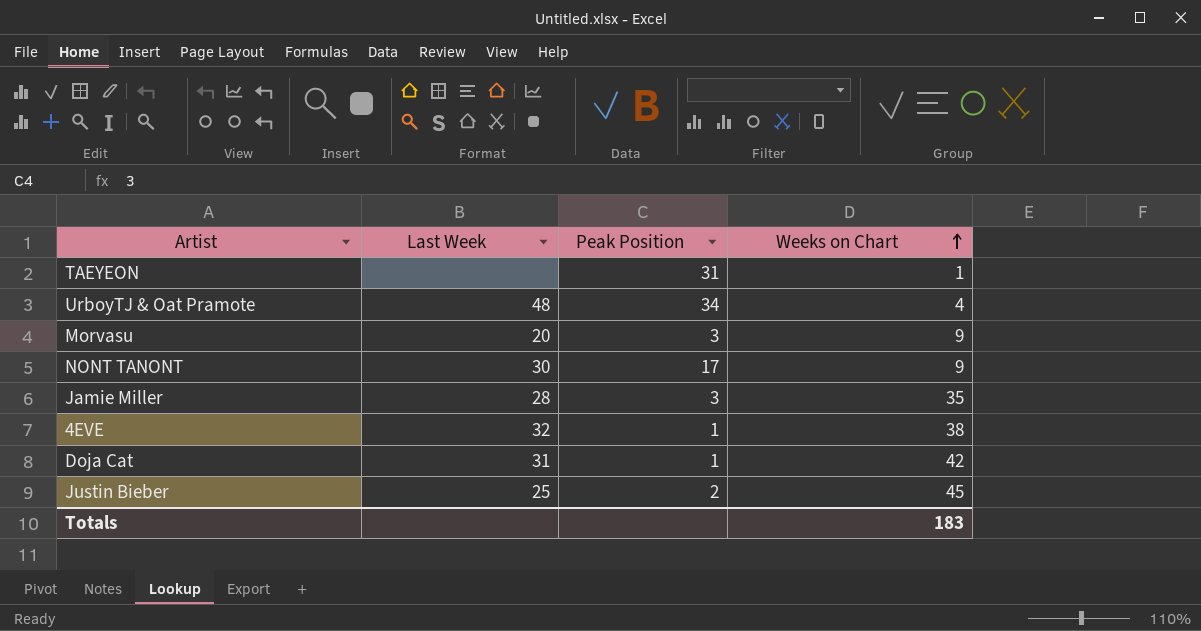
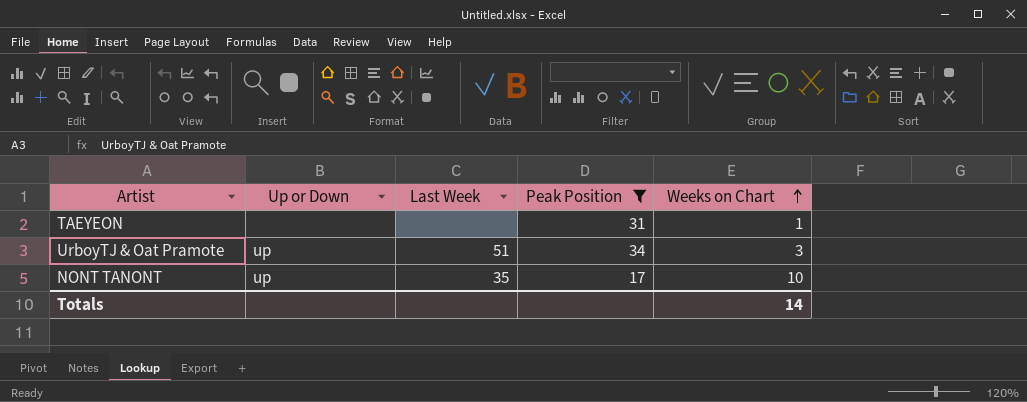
filter: none -> Peak Position >= 17
column Up or Down | position: none -> 2
UrboyTJ & Oat Pramote | Last Week: 48 -> 51
UrboyTJ & Oat Pramote | Weeks on Chart: 4 -> 3
NONT TANONT | Last Week: 30 -> 35
NONT TANONT | Weeks on Chart: 9 -> 10
Totals | Weeks on Chart: 183 -> 14

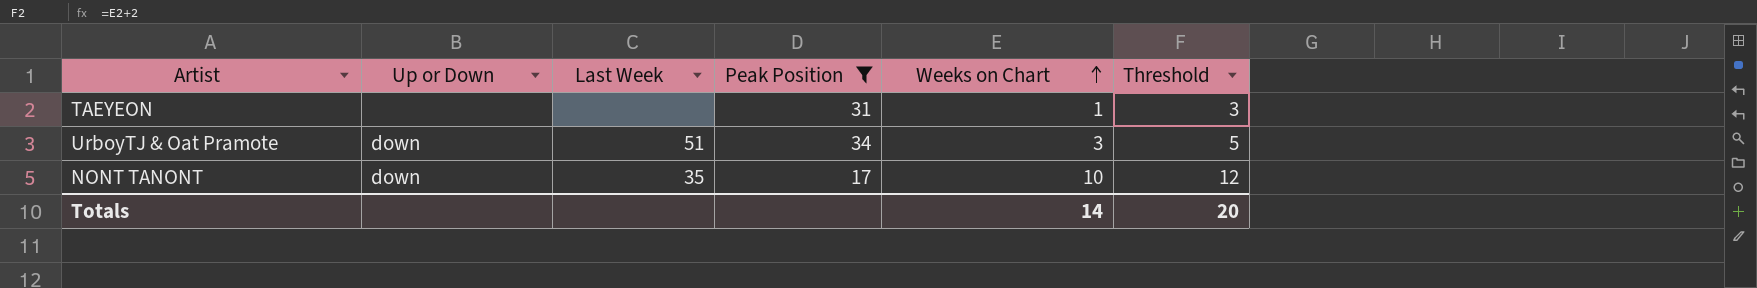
column Threshold | formula: none -> [Weeks on Chart] + 2
UrboyTJ & Oat Pramote | Up or Down: up -> down
NONT TANONT | Up or Down: up -> down

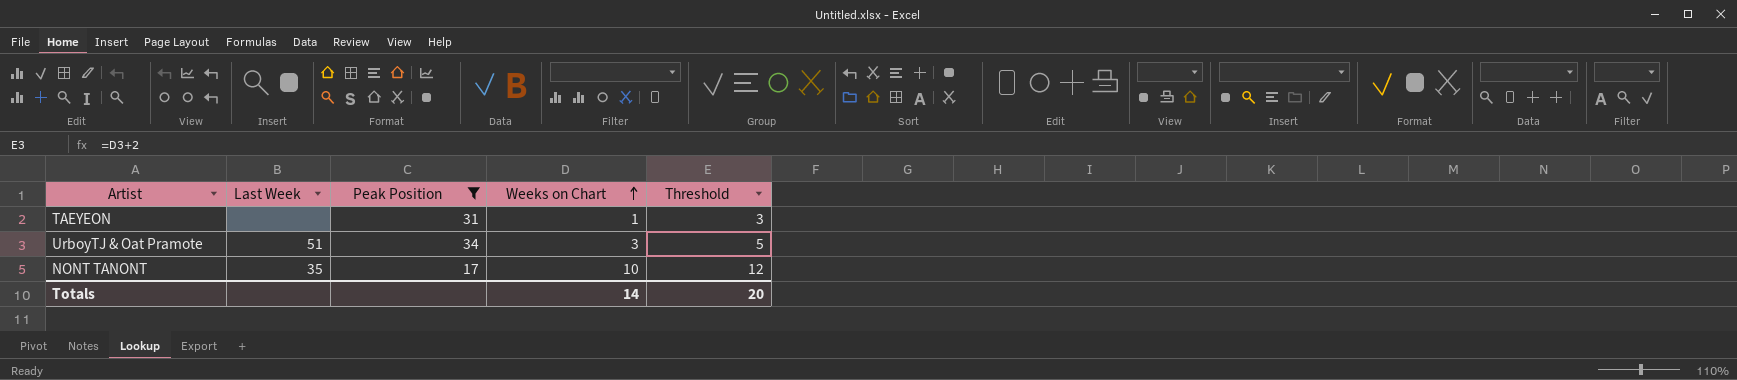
column Up or Down | position: 2 -> none

